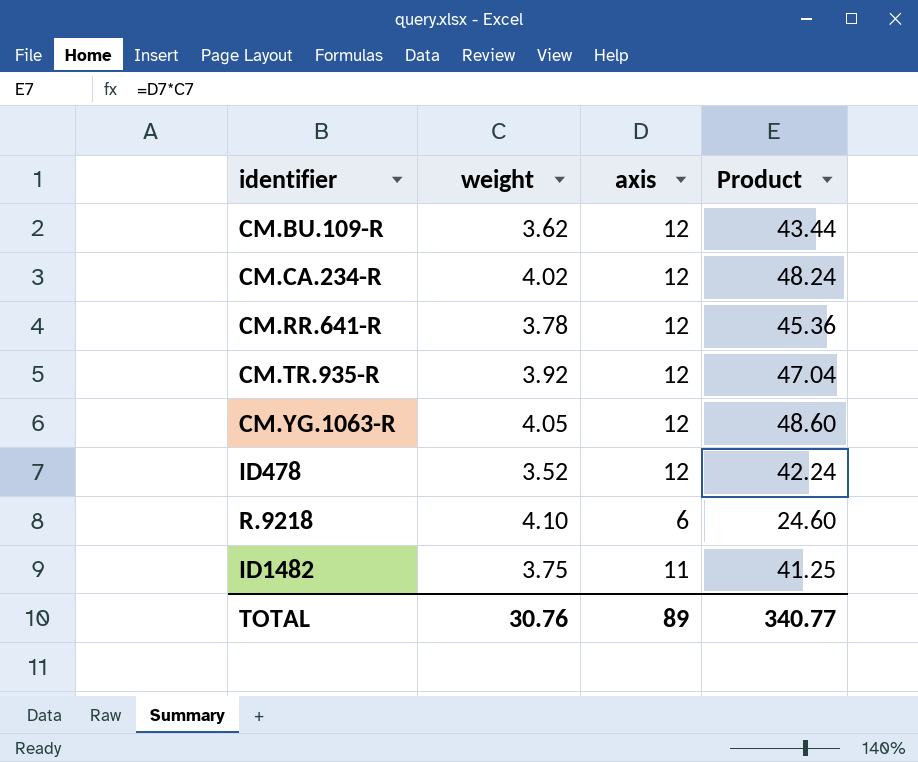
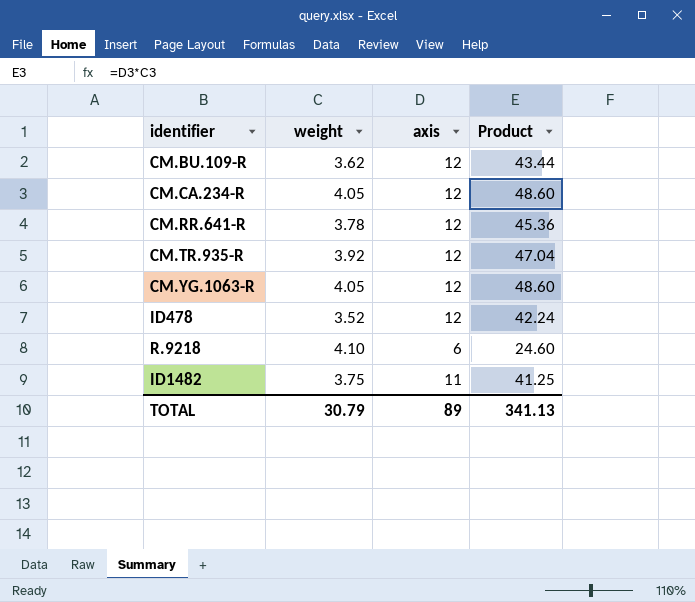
CM.CA.234-R | weight: 4.02 -> 4.05
CM.CA.234-R | Product: 48.24 -> 48.60
TOTAL | weight: 30.76 -> 30.79
TOTAL | Product: 340.77 -> 341.13

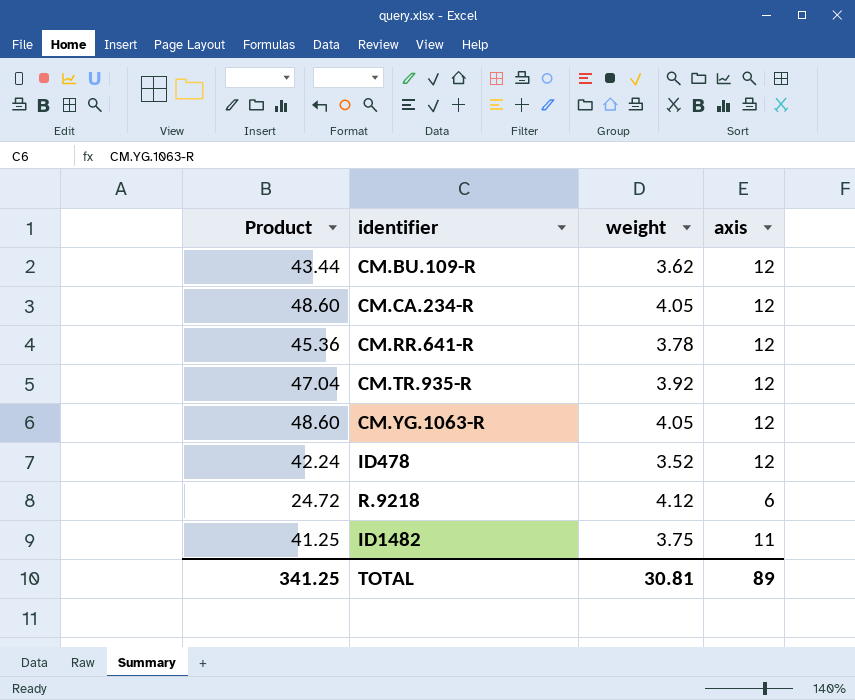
column Product | position: 4 -> 1
R.9218 | Product: 24.60 -> 24.72
R.9218 | weight: 4.10 -> 4.12
TOTAL | Product: 341.13 -> 341.25
TOTAL | weight: 30.79 -> 30.81

